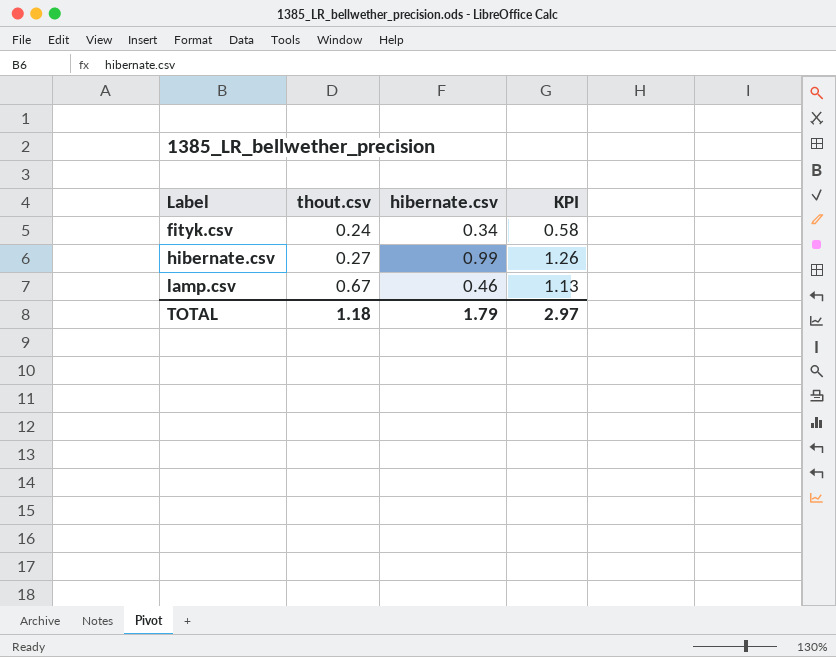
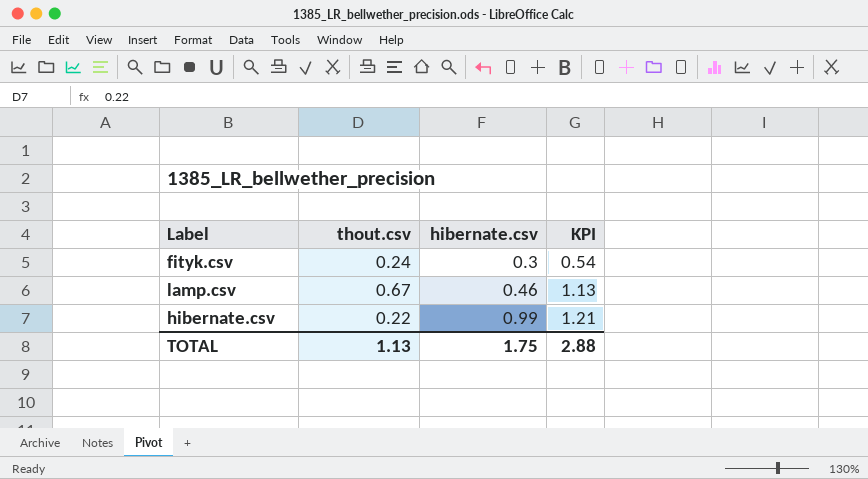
row order: Label ascending -> hibernate.csv ascending
fityk.csv | hibernate.csv: 0.34 -> 0.3
fityk.csv | KPI: 0.58 -> 0.54
hibernate.csv | thout.csv: 0.27 -> 0.22
hibernate.csv | KPI: 1.26 -> 1.21
TOTAL | thout.csv: 1.18 -> 1.13
TOTAL | hibernate.csv: 1.79 -> 1.75
TOTAL | KPI: 2.97 -> 2.88

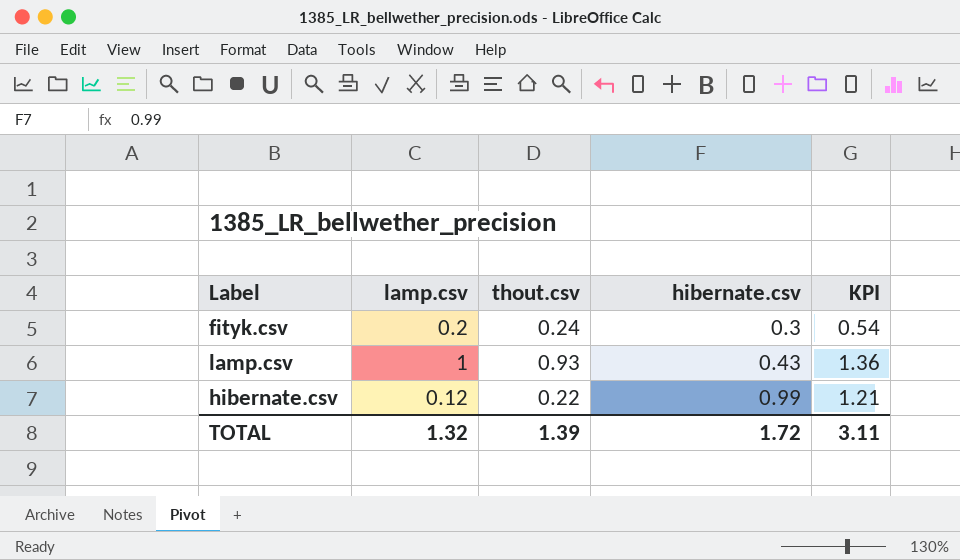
column lamp.csv | position: none -> 2
lamp.csv | thout.csv: 0.67 -> 0.93
lamp.csv | hibernate.csv: 0.46 -> 0.43
lamp.csv | KPI: 1.13 -> 1.36
TOTAL | thout.csv: 1.13 -> 1.39
TOTAL | hibernate.csv: 1.75 -> 1.72
TOTAL | KPI: 2.88 -> 3.11

